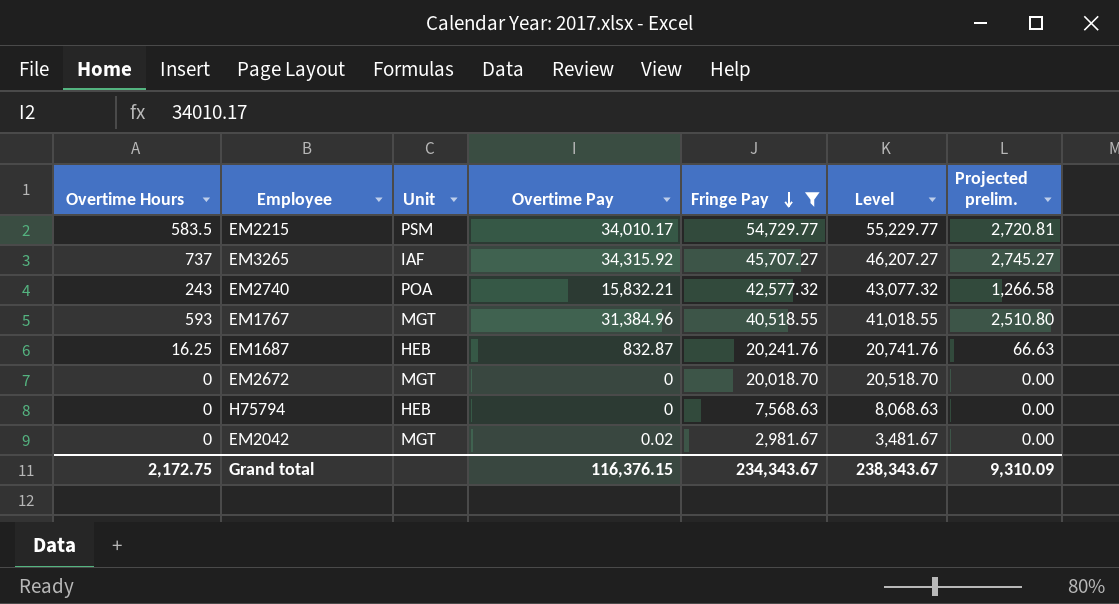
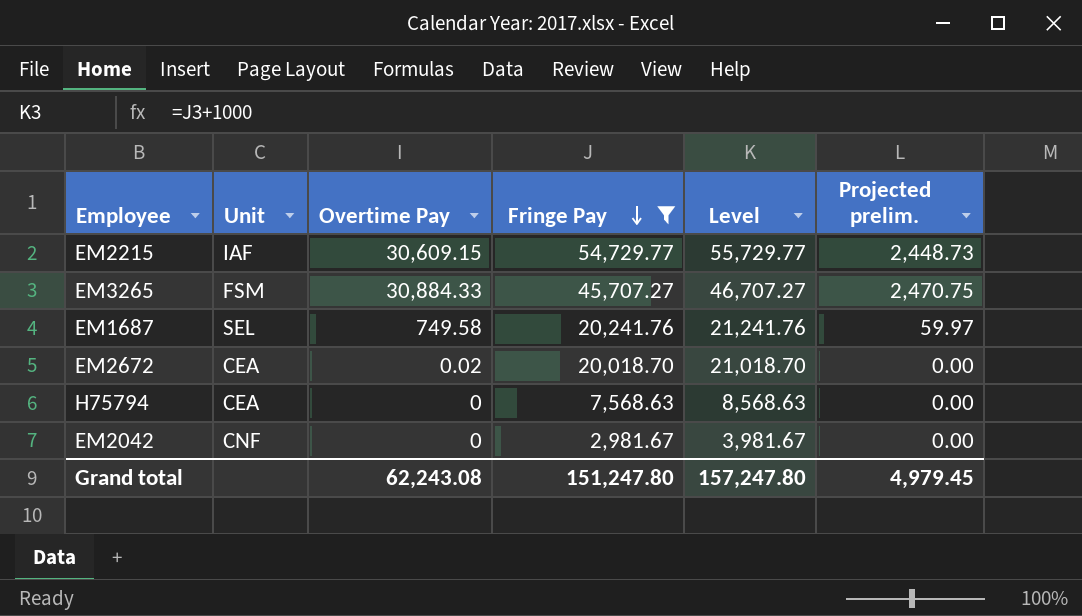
column Overtime Hours | position: 1 -> none
column Level | formula: [Fringe Pay] + 500 -> [Fringe Pay] + 1000
row EM2740: 243 | POA | 15,832.21 | 42,577.32 | 43,077.32 | 1,266.58 -> none
row EM1767: 593 | MGT | 31,384.96 | 40,518.55 | 41,018.55 | 2,510.80 -> none
EM2215 | Unit: PSM -> IAF
EM2215 | Overtime Pay: 34,010.17 -> 30,609.15
EM2215 | Projected prelim.: 2,720.81 -> 2,448.73
EM3265 | Unit: IAF -> FSM
EM3265 | Overtime Pay: 34,315.92 -> 30,884.33
EM3265 | Projected prelim.: 2,745.27 -> 2,470.75
EM1687 | Unit: HEB -> SEL
EM1687 | Overtime Pay: 832.87 -> 749.58
EM1687 | Projected prelim.: 66.63 -> 59.97
EM2672 | Unit: MGT -> CEA
EM2672 | Overtime Pay: 0 -> 0.02
H75794 | Unit: HEB -> CEA
EM2042 | Unit: MGT -> CNF
EM2042 | Overtime Pay: 0.02 -> 0
Grand total | Overtime Pay: 116,376.15 -> 62,243.08
Grand total | Fringe Pay: 234,343.67 -> 151,247.80
Grand total | Level: 238,343.67 -> 157,247.80
Grand total | Projected prelim.: 9,310.09 -> 4,979.45

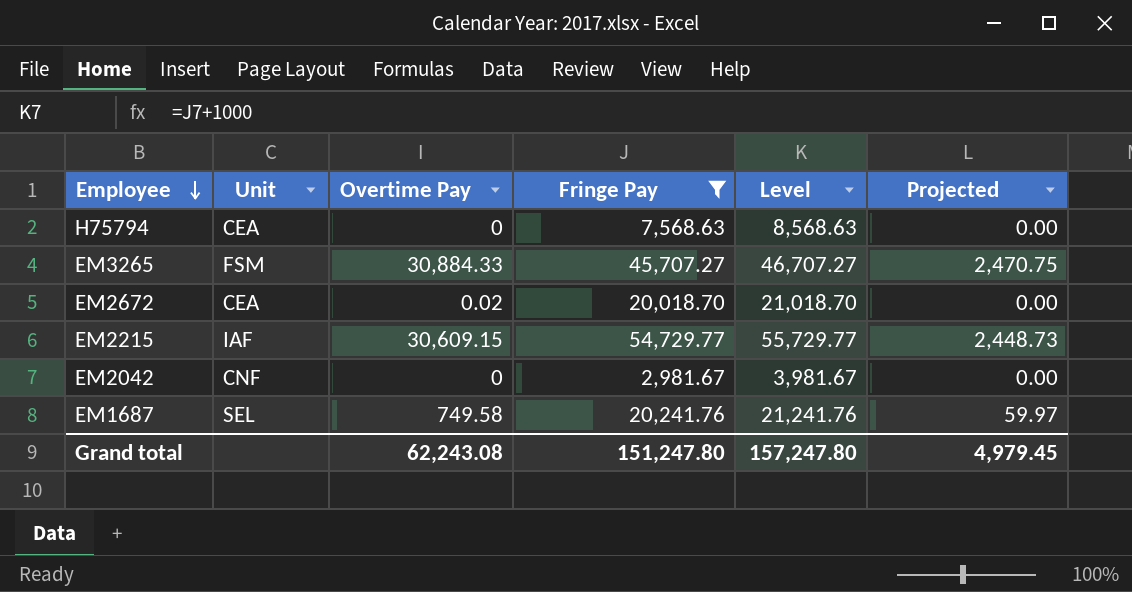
row order: Fringe Pay descending -> Employee descending
column name: Projected prelim. -> Projected

